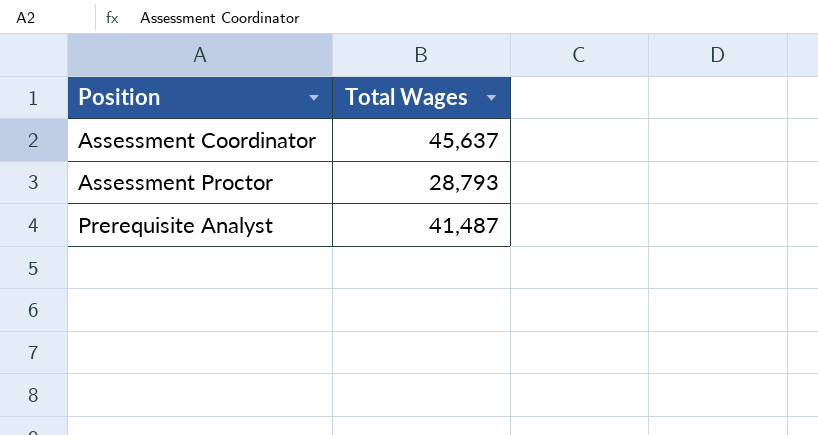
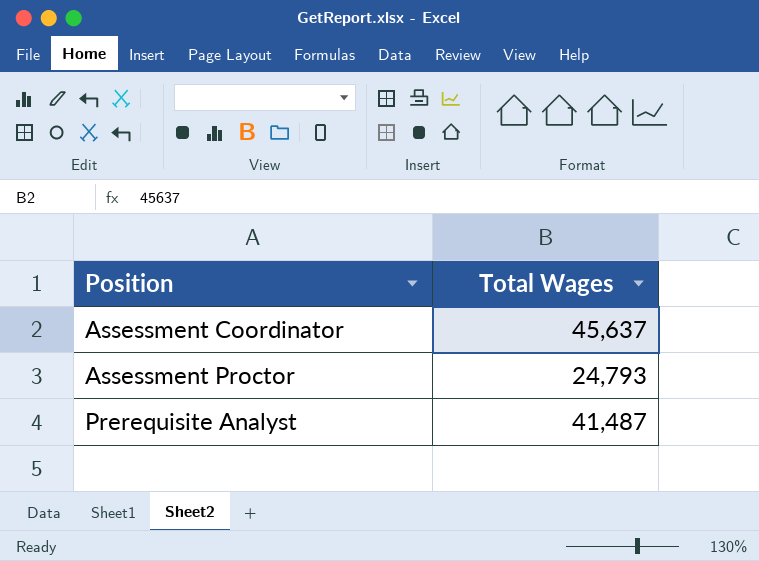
Assessment Proctor | Total Wages: 28,793 -> 24,793

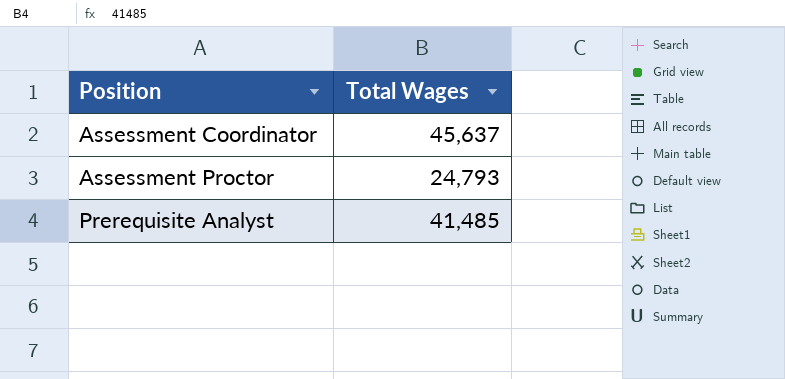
Prerequisite Analyst | Total Wages: 41,487 -> 41,485

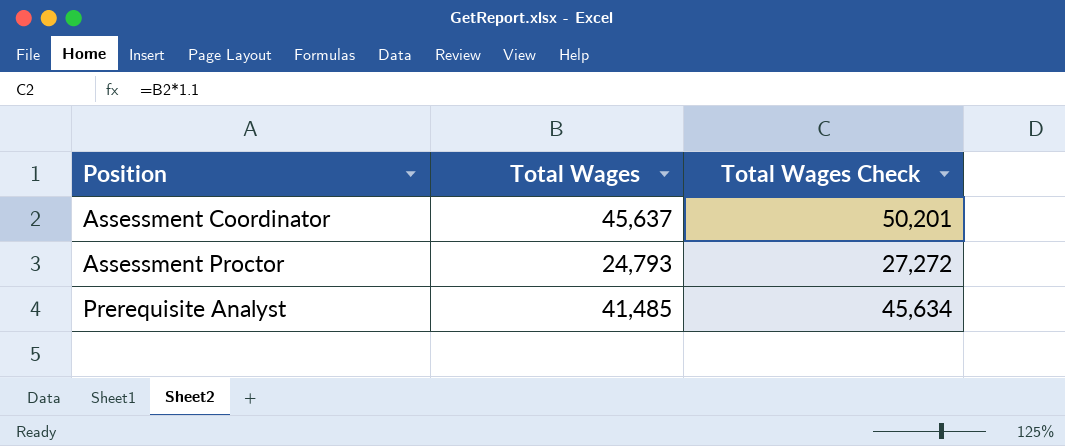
column Total Wages Check | formula: none -> [Total Wages] * 1.1

